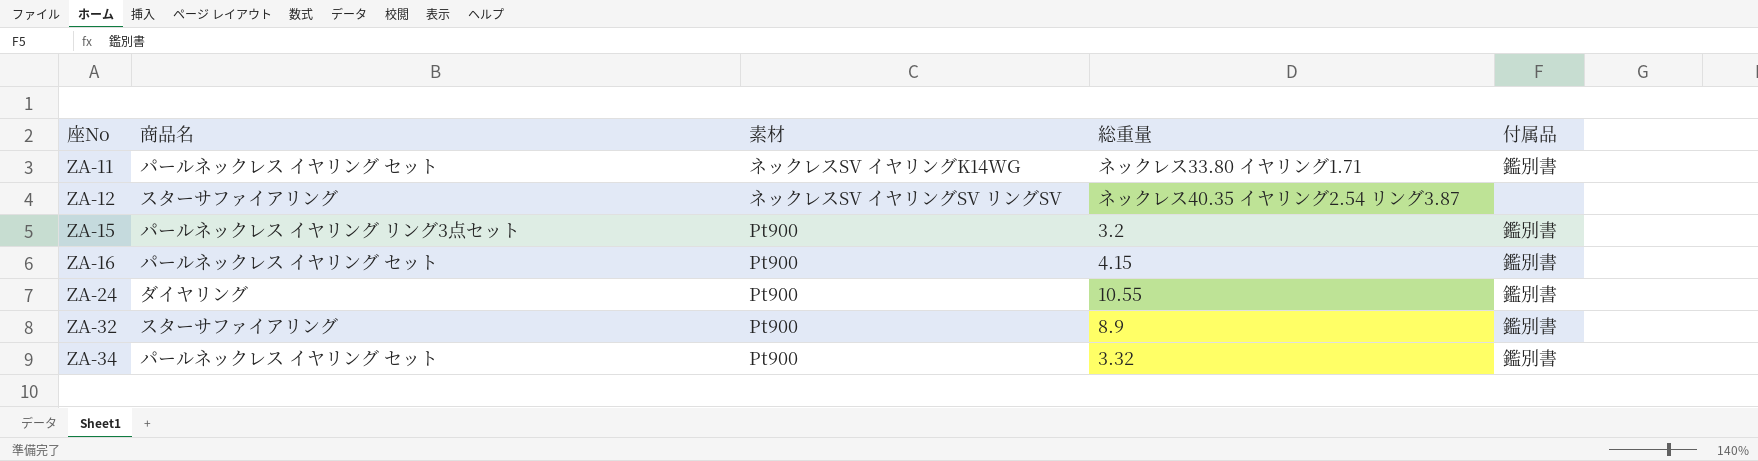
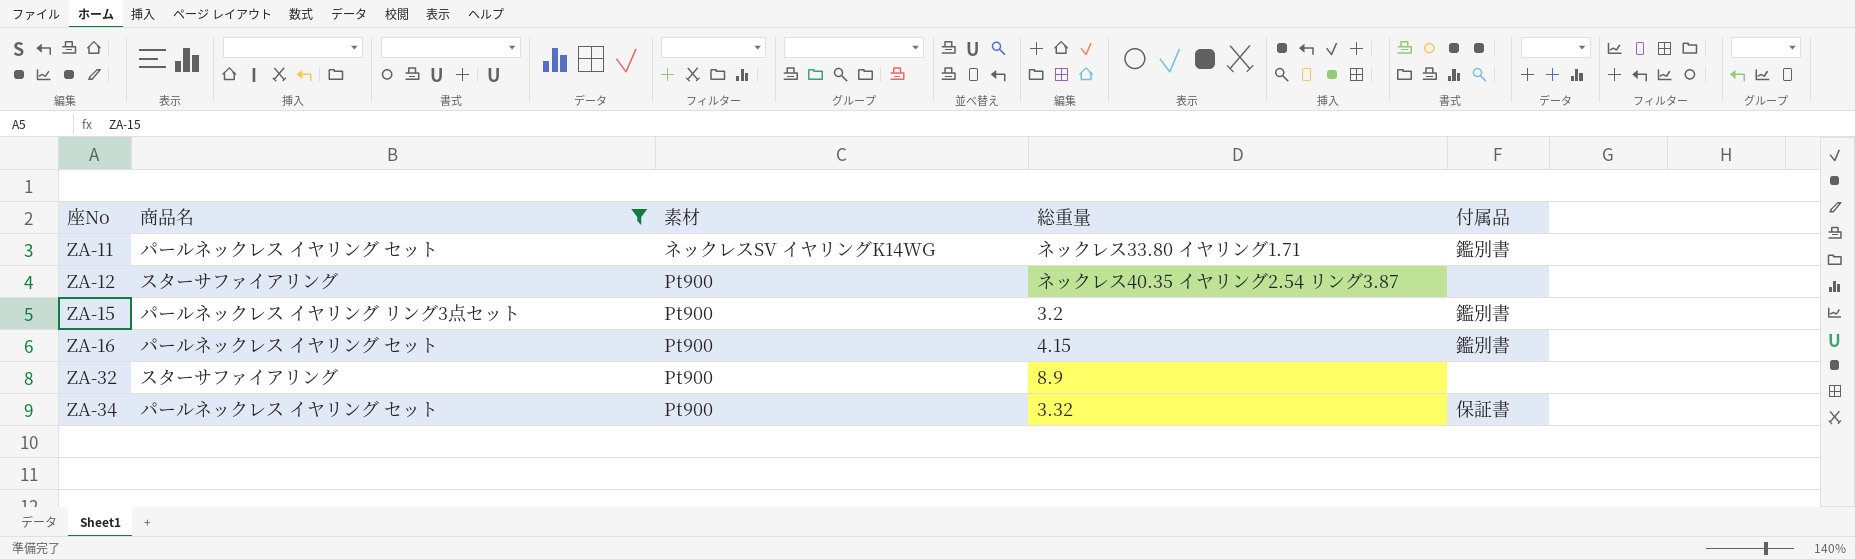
filter: none -> 商品名 != ダイヤリング
ZA-12 | 素材: ネックレスSV イヤリングSV リングSV -> Pt900
ZA-32 | 付属品: 鑑別書 -> none
ZA-34 | 付属品: 鑑別書 -> 保証書

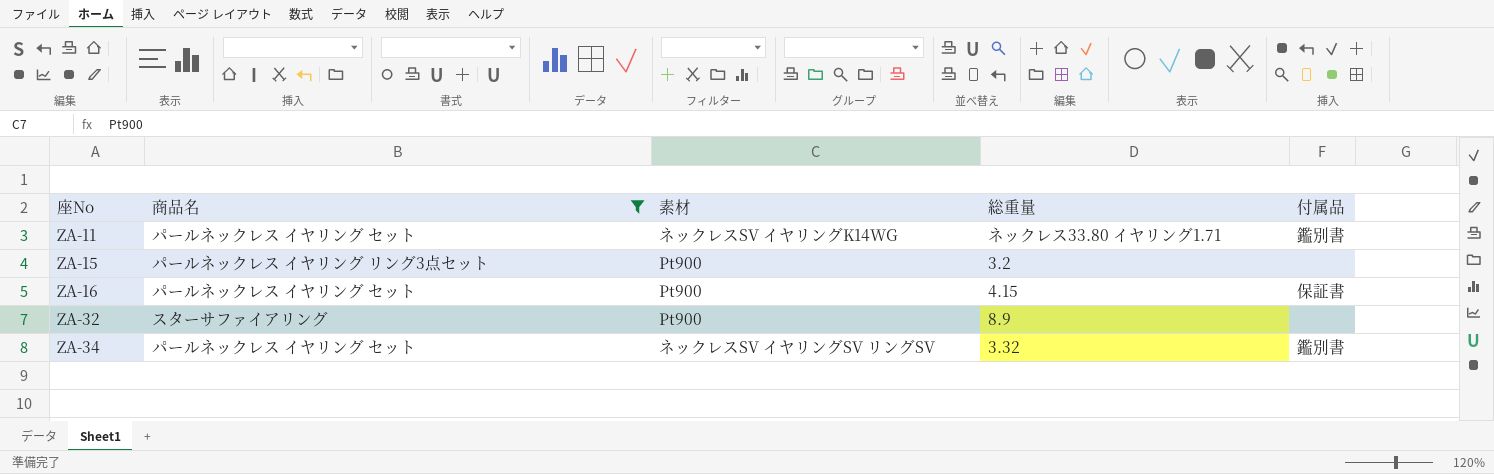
row ZA-12: スターサファイアリング | Pt900 | ネックレス40.35 イヤリング2.54 リング3.87 | none -> none
ZA-15 | 付属品: 鑑別書 -> none
ZA-16 | 付属品: 鑑別書 -> 保証書
ZA-34 | 素材: Pt900 -> ネックレスSV イヤリングSV リングSV
ZA-34 | 付属品: 保証書 -> 鑑別書

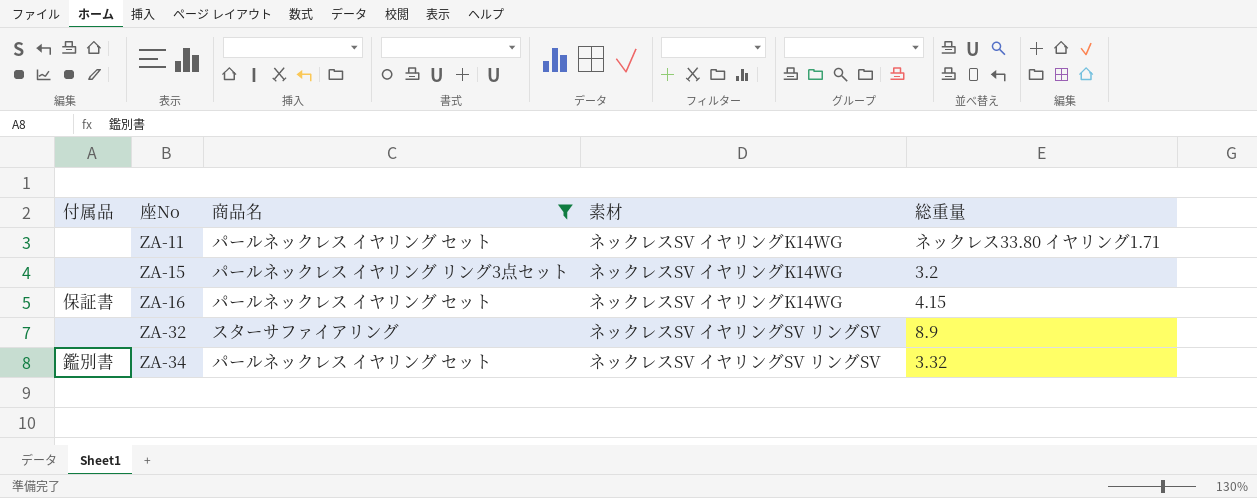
column 付属品 | position: 5 -> 1
ZA-11 | 付属品: 鑑別書 -> none
ZA-15 | 素材: Pt900 -> ネックレスSV イヤリングK14WG
ZA-16 | 素材: Pt900 -> ネックレスSV イヤリングK14WG
ZA-32 | 素材: Pt900 -> ネックレスSV イヤリングSV リングSV

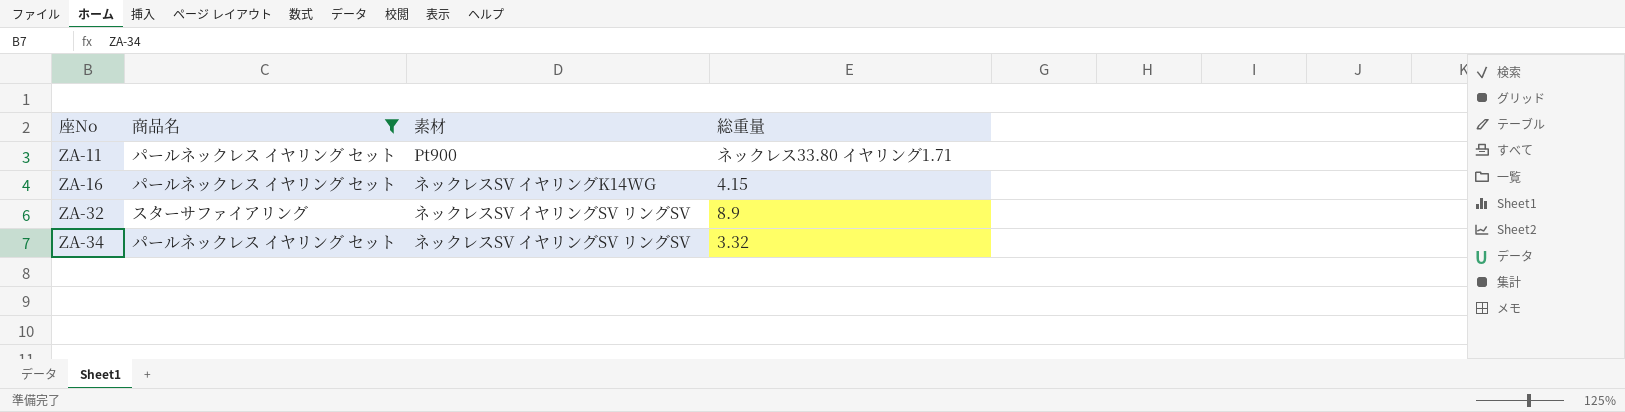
column 付属品 | position: 1 -> none
row ZA-15: none | パールネックレス イヤリング リング3点セット | ネックレスSV イヤリングK14WG | 3.2 -> none
ZA-11 | 素材: ネックレスSV イヤリングK14WG -> Pt900

